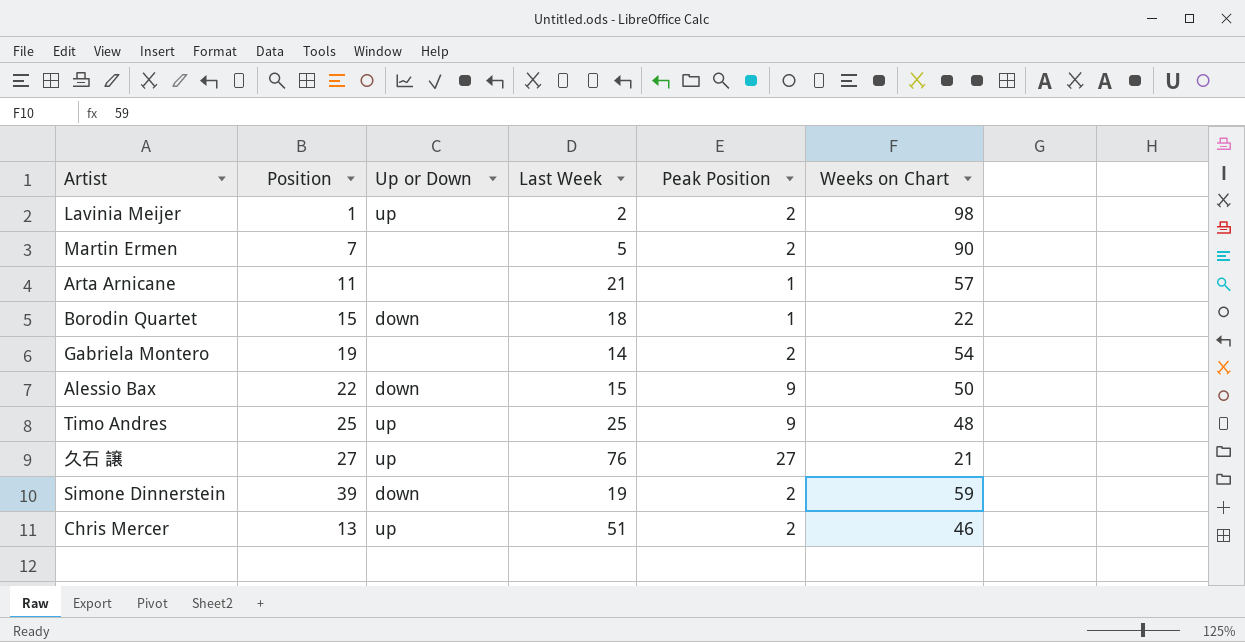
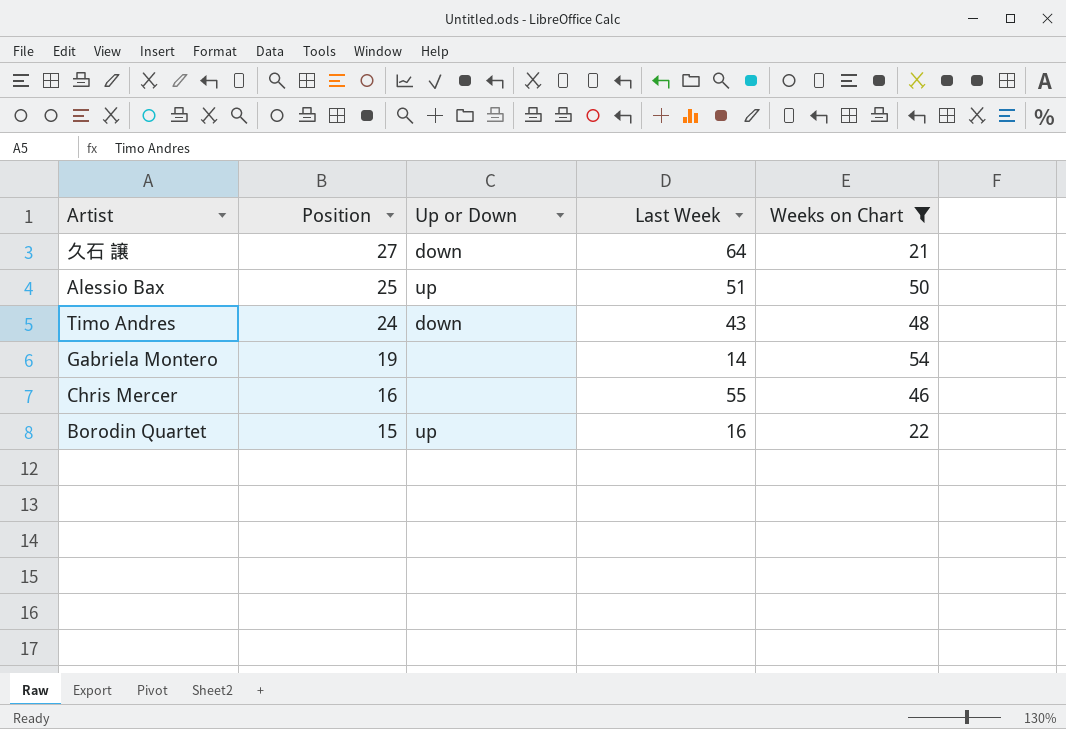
filter: none -> Weeks on Chart <= 54
row order: none -> Position descending
column Peak Position | position: 5 -> none
久石 譲 | Up or Down: up -> down
久石 譲 | Last Week: 76 -> 64
Alessio Bax | Position: 22 -> 25
Alessio Bax | Up or Down: down -> up
Alessio Bax | Last Week: 15 -> 51
Timo Andres | Position: 25 -> 24
Timo Andres | Up or Down: up -> down
Timo Andres | Last Week: 25 -> 43
Chris Mercer | Position: 13 -> 16
Chris Mercer | Up or Down: up -> none
Chris Mercer | Last Week: 51 -> 55
Borodin Quartet | Up or Down: down -> up
Borodin Quartet | Last Week: 18 -> 16

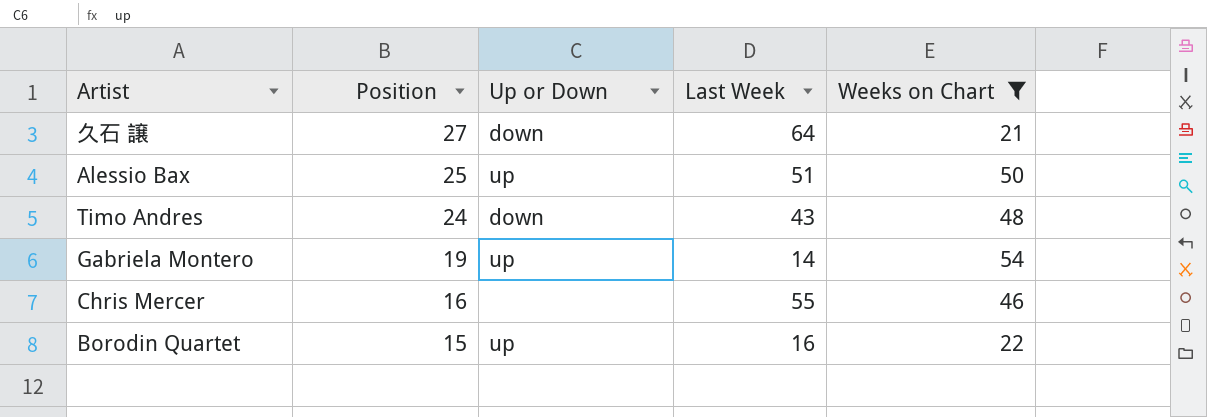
Gabriela Montero | Up or Down: none -> up

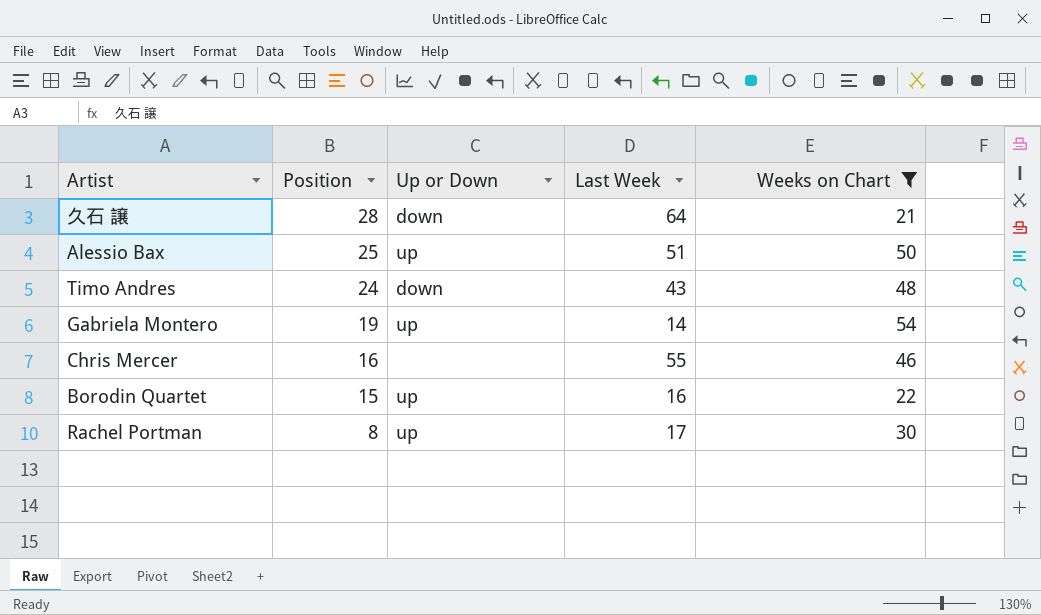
久石 譲 | Position: 27 -> 28
row Rachel Portman: none -> 8 | up | 17 | 30

